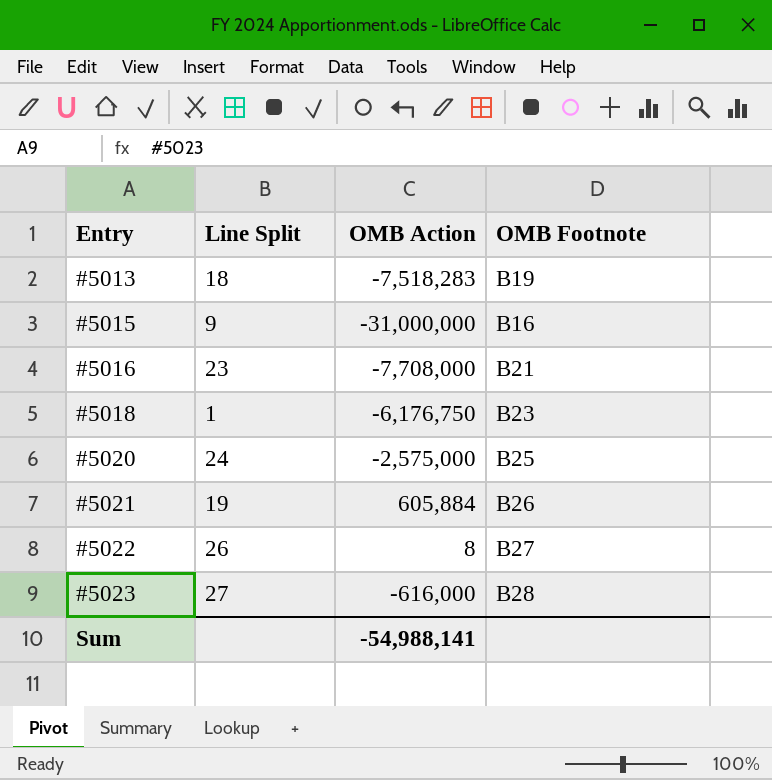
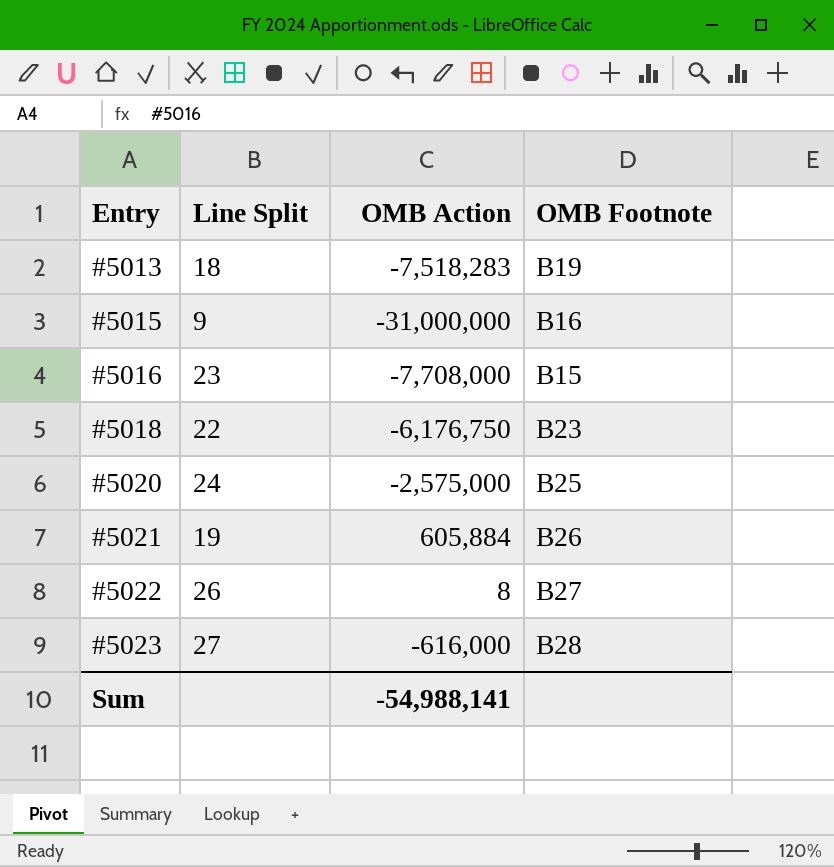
#5016 | OMB Footnote: B21 -> B15
#5018 | Line Split: 1 -> 22

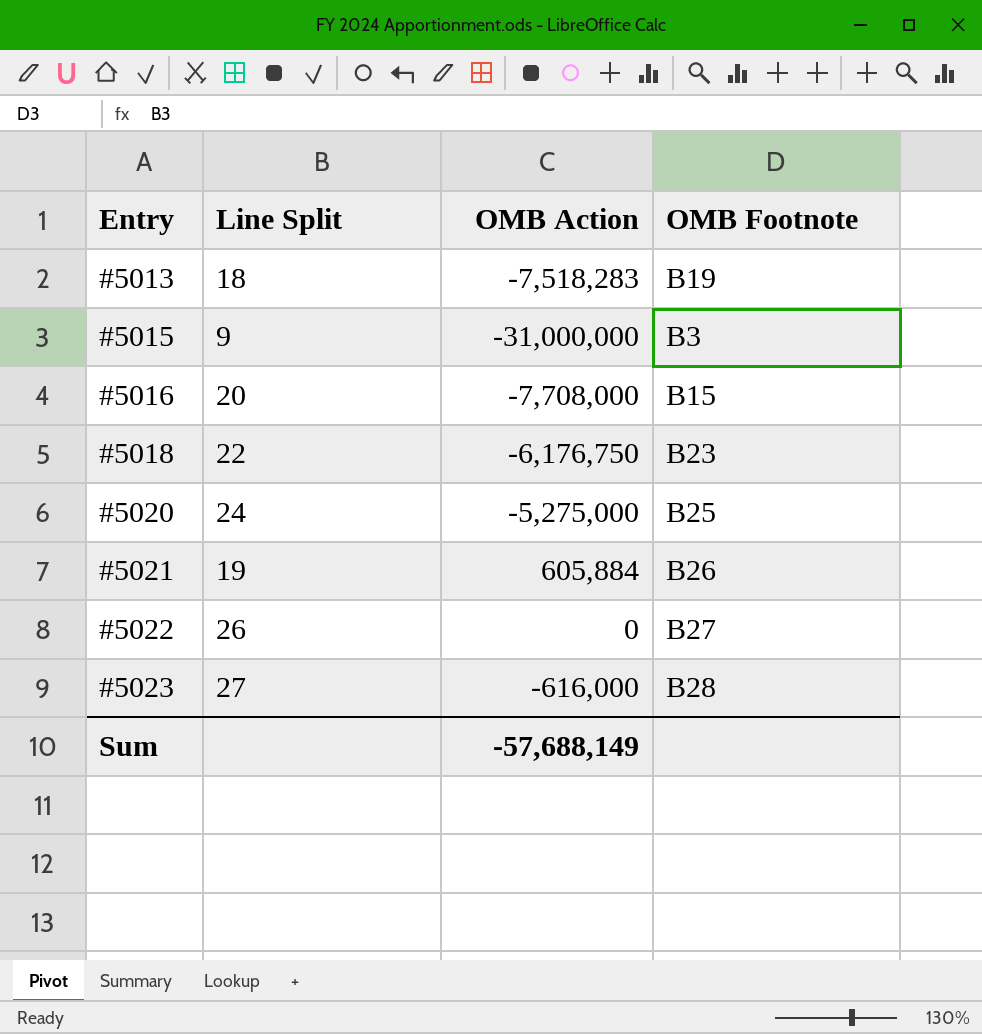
#5015 | OMB Footnote: B16 -> B3
#5016 | Line Split: 23 -> 20
#5020 | OMB Action: -2,575,000 -> -5,275,000
#5022 | OMB Action: 8 -> 0
Sum | OMB Action: -54,988,141 -> -57,688,149

